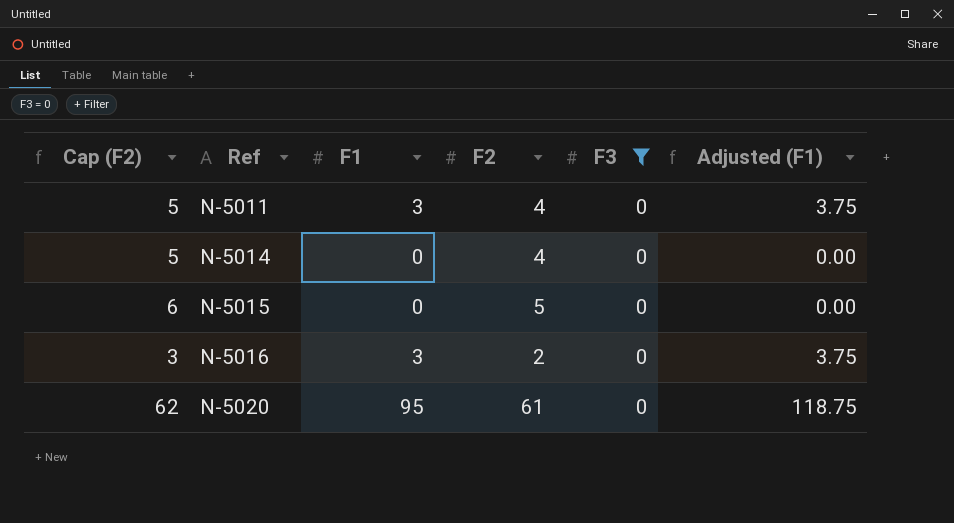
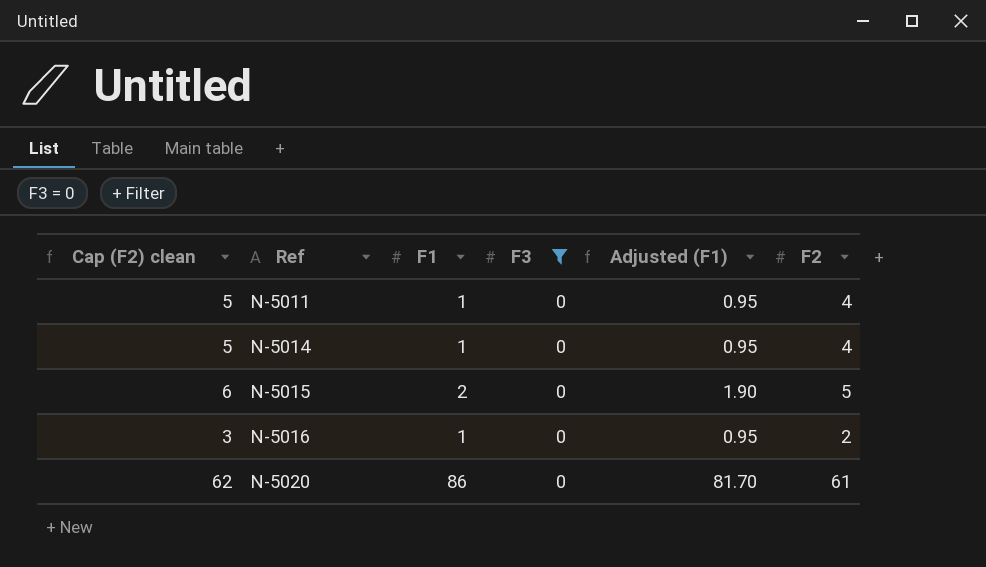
column name: Cap (F2) -> Cap (F2) clean
column Adjusted (F1) | formula: [F1] * 1.25 -> [F1] * 0.95
column F2 | position: 4 -> 6
N-5011 | F1: 3 -> 1
N-5014 | F1: 0 -> 1
N-5015 | F1: 0 -> 2
N-5016 | F1: 3 -> 1
N-5020 | F1: 95 -> 86

